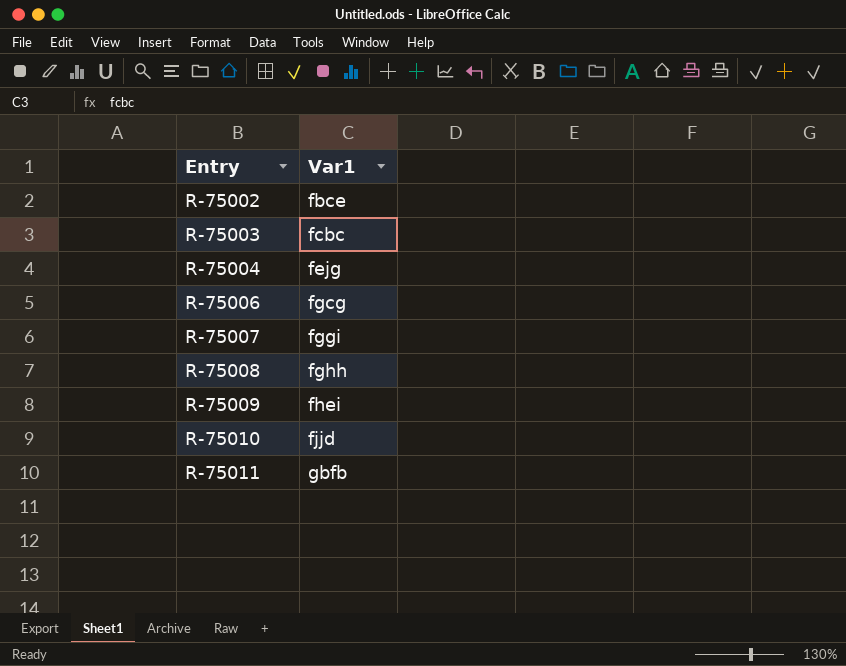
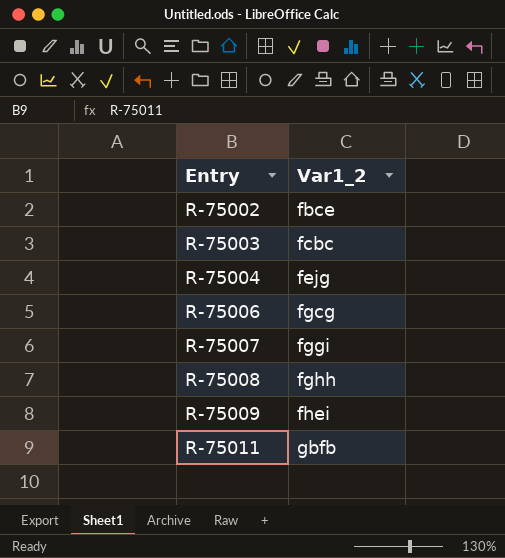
column name: Var1 -> Var1_2
row R-75010: fjjd -> none

